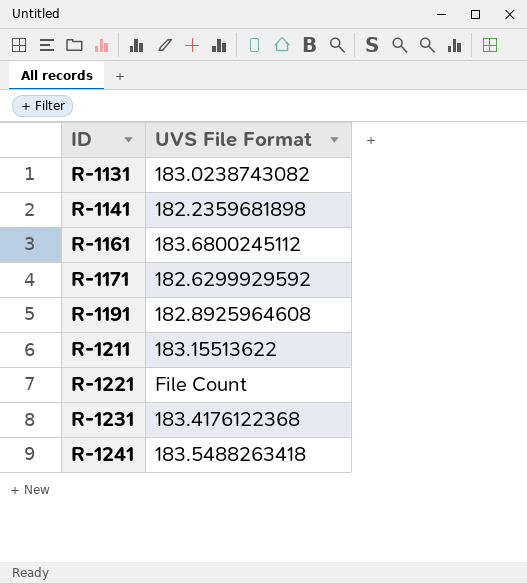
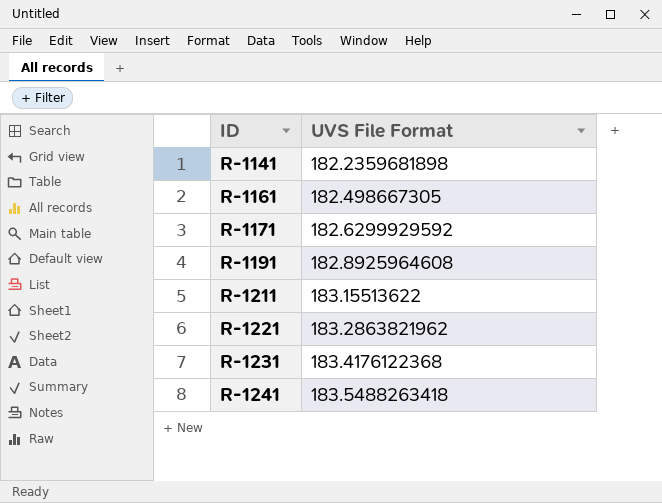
row R-1131: 183.0238743082 -> none
R-1161 | UVS File Format: 183.6800245112 -> 182.498667305
R-1221 | UVS File Format: File Count -> 183.2863821962

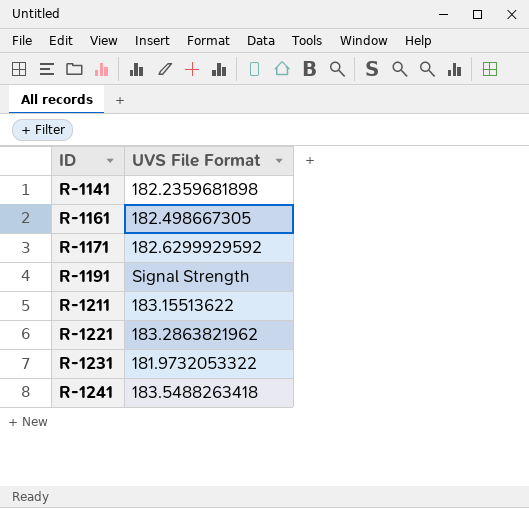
R-1191 | UVS File Format: 182.8925964608 -> Signal Strength
R-1231 | UVS File Format: 183.4176122368 -> 181.9732053322

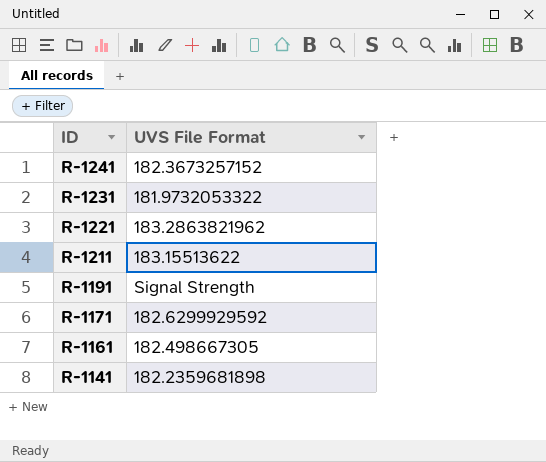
row order: ID ascending -> ID descending
R-1241 | UVS File Format: 183.5488263418 -> 182.3673257152

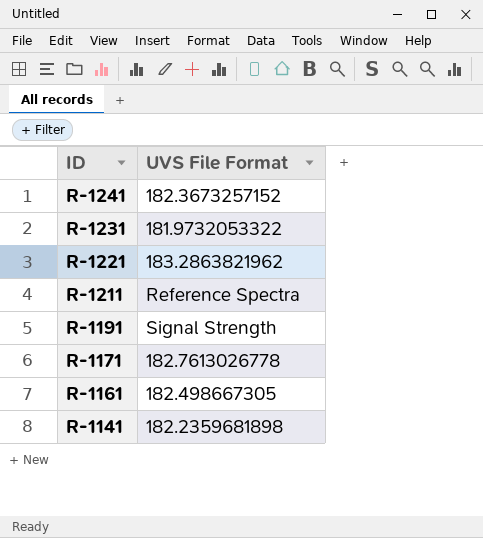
R-1211 | UVS File Format: 183.15513622 -> Reference Spectra
R-1171 | UVS File Format: 182.6299929592 -> 182.7613026778

